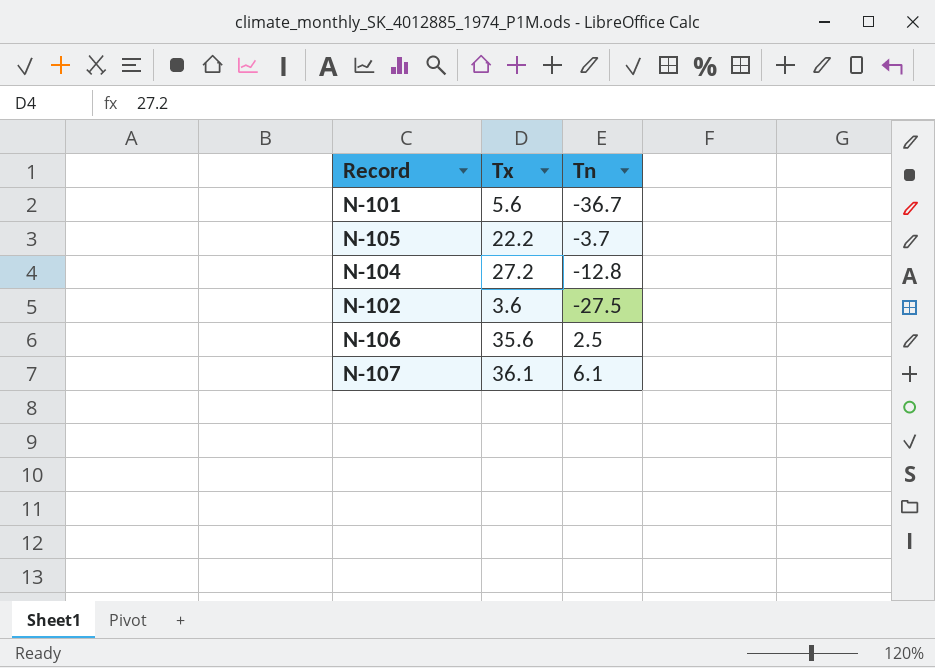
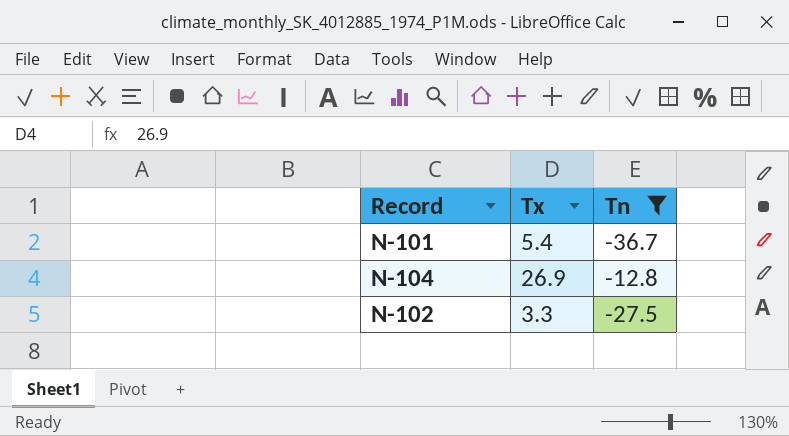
filter: none -> Tn <= -12.8
N-101 | Tx: 5.6 -> 5.4
N-104 | Tx: 27.2 -> 26.9
N-102 | Tx: 3.6 -> 3.3

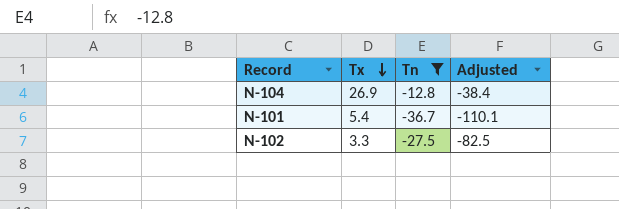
row order: none -> Tx descending
column Adjusted | formula: none -> [Tn] * 3

